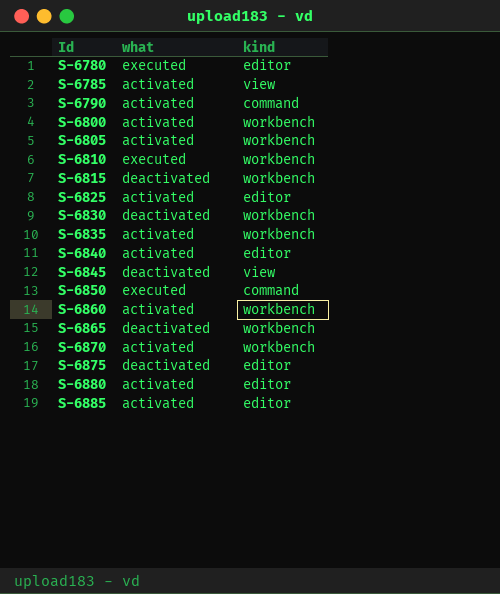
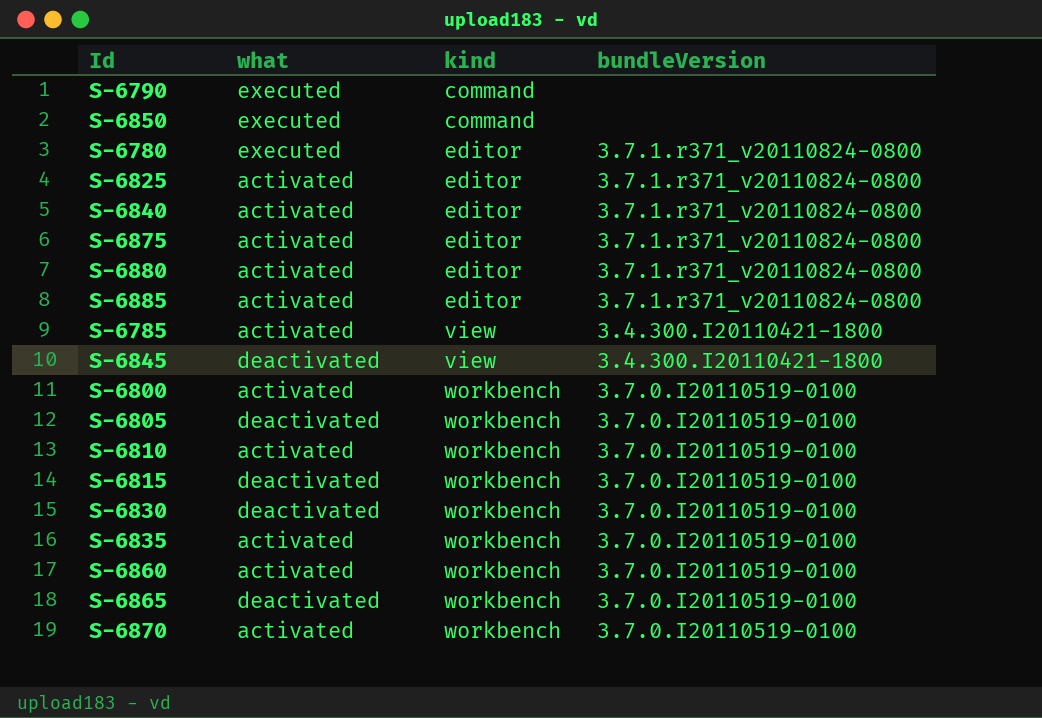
row order: Id ascending -> kind ascending
column bundleVersion | position: none -> 4
S-6790 | what: activated -> executed
S-6875 | what: deactivated -> activated
S-6805 | what: activated -> deactivated
S-6810 | what: executed -> activated

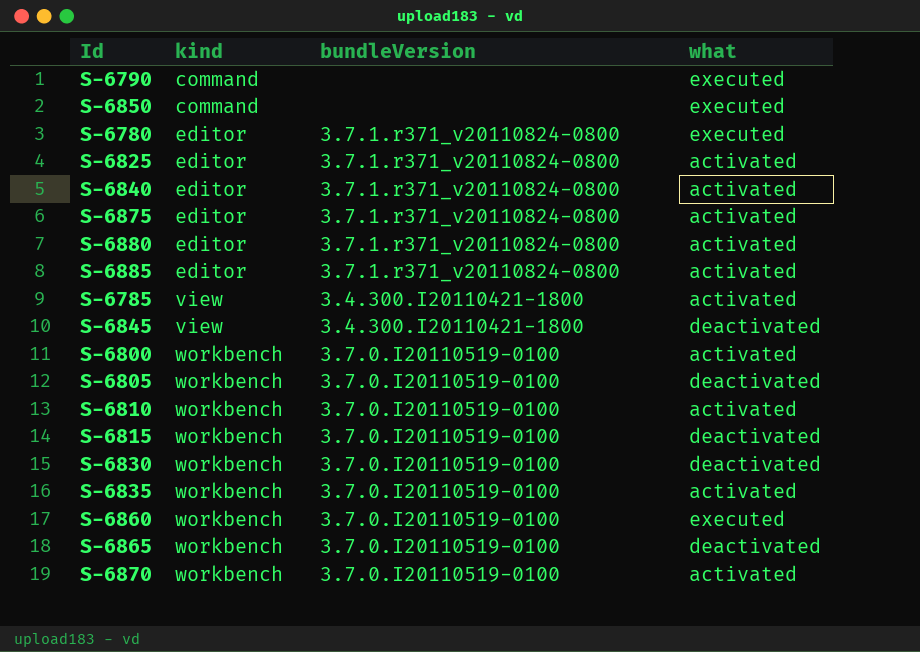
column what | position: 2 -> 4
S-6860 | what: activated -> executed

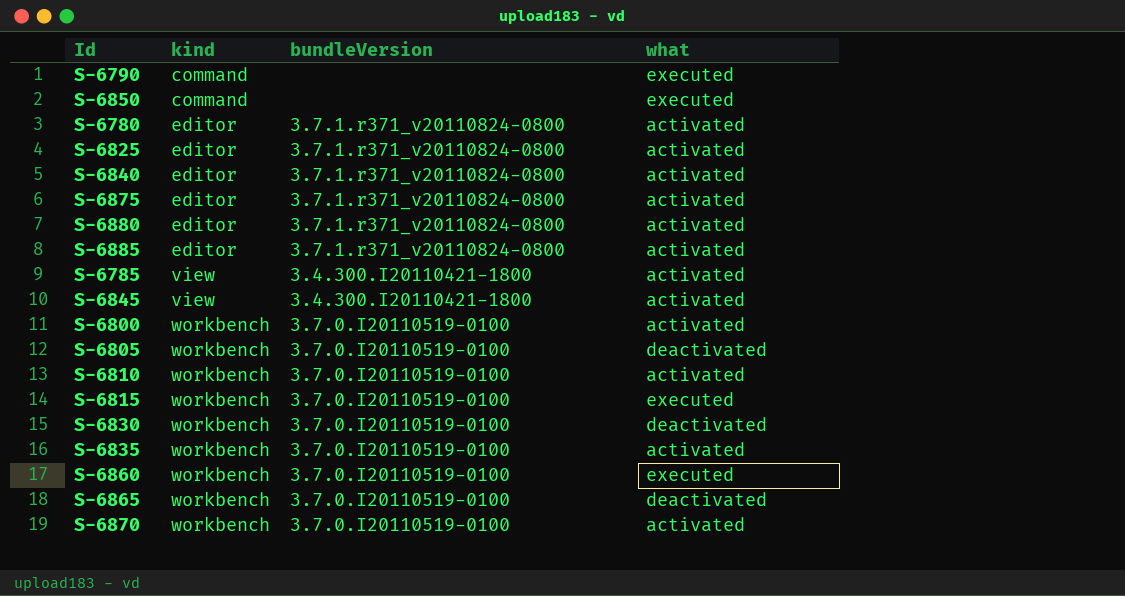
S-6780 | what: executed -> activated
S-6845 | what: deactivated -> activated
S-6815 | what: deactivated -> executed

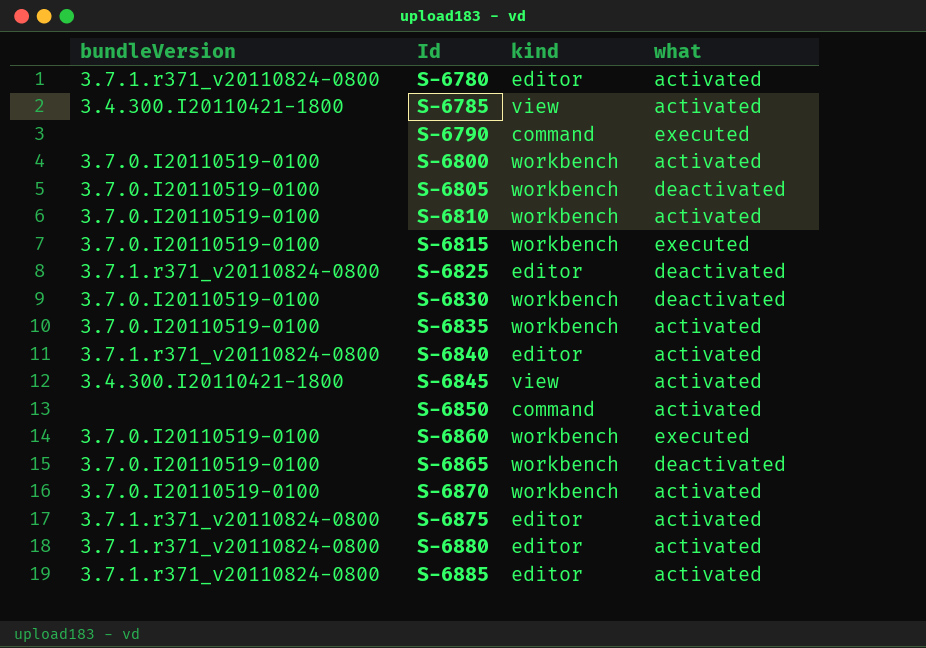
row order: kind ascending -> Id ascending
column bundleVersion | position: 3 -> 1
S-6825 | what: activated -> deactivated
S-6850 | what: executed -> activated

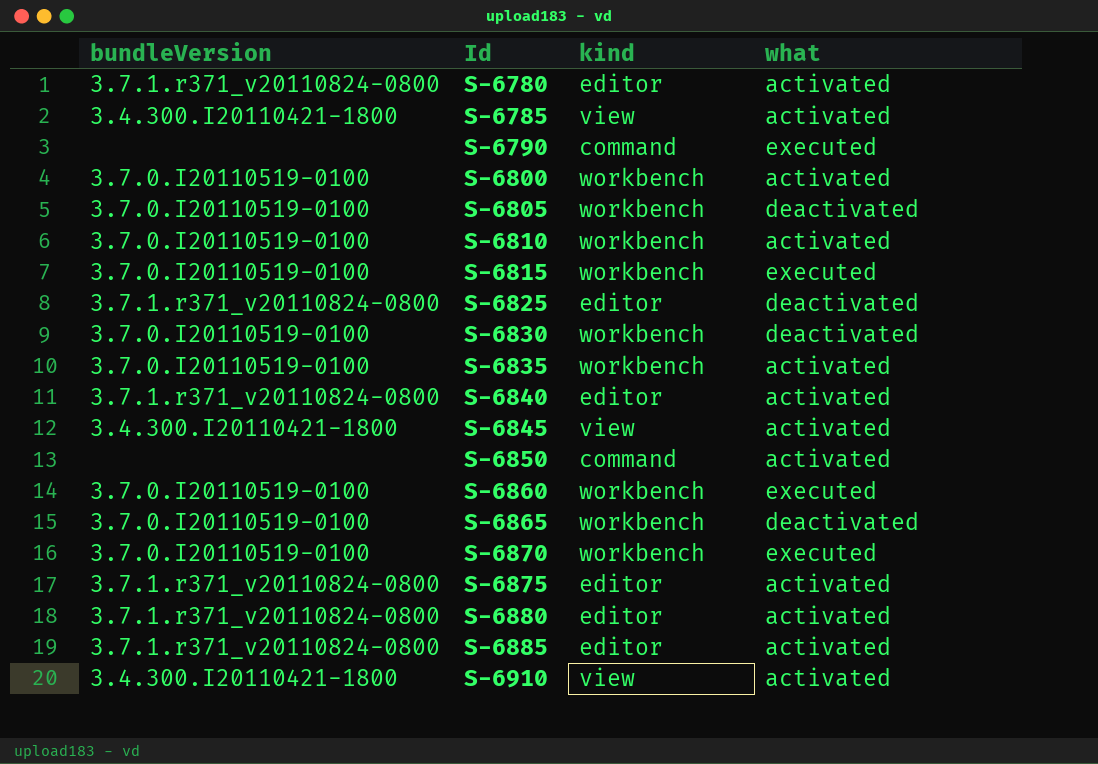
S-6870 | what: activated -> executed
row S-6910: none -> 3.4.300.I20110421-1800 | view | activated

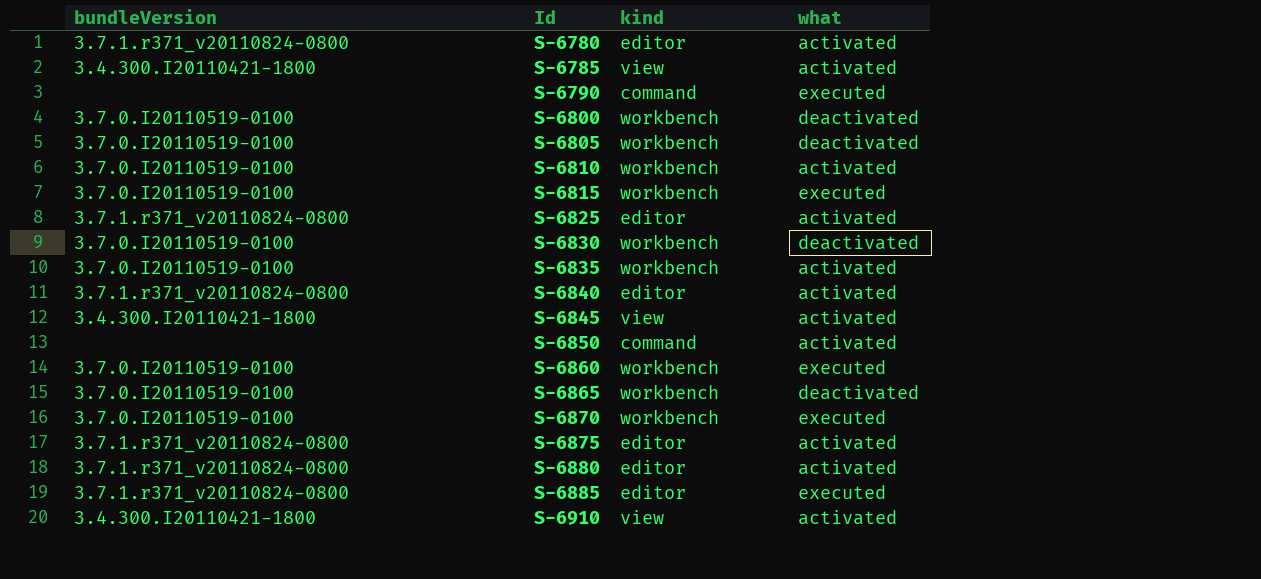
S-6800 | what: activated -> deactivated
S-6825 | what: deactivated -> activated
S-6885 | what: activated -> executed

